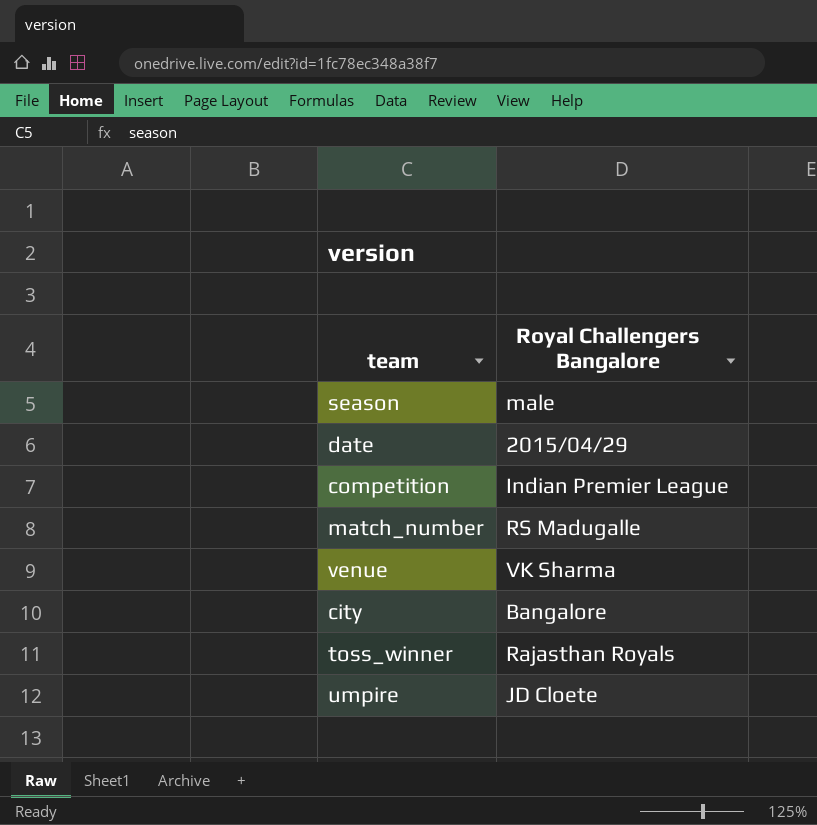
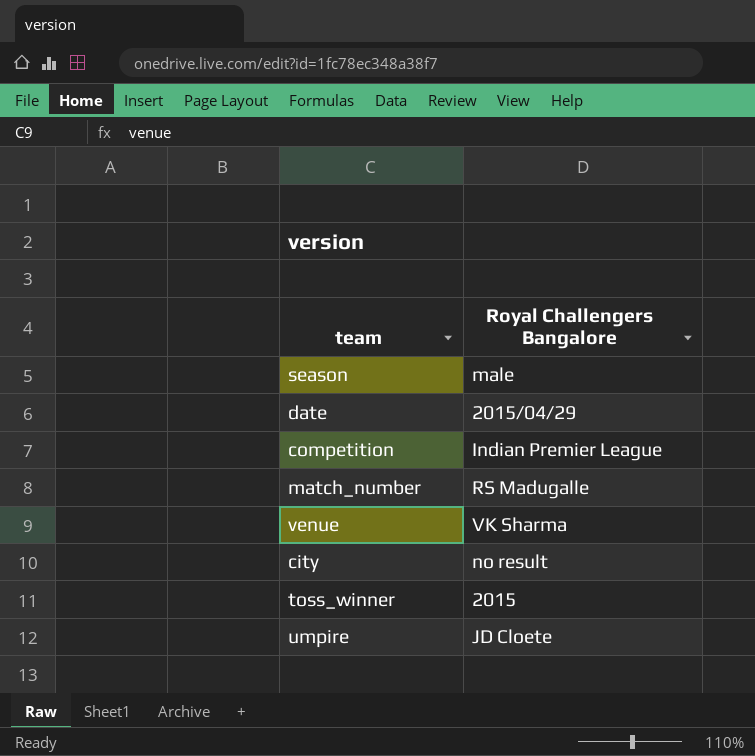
city | Royal Challengers Bangalore: Bangalore -> no result
toss_winner | Royal Challengers Bangalore: Rajasthan Royals -> 2015

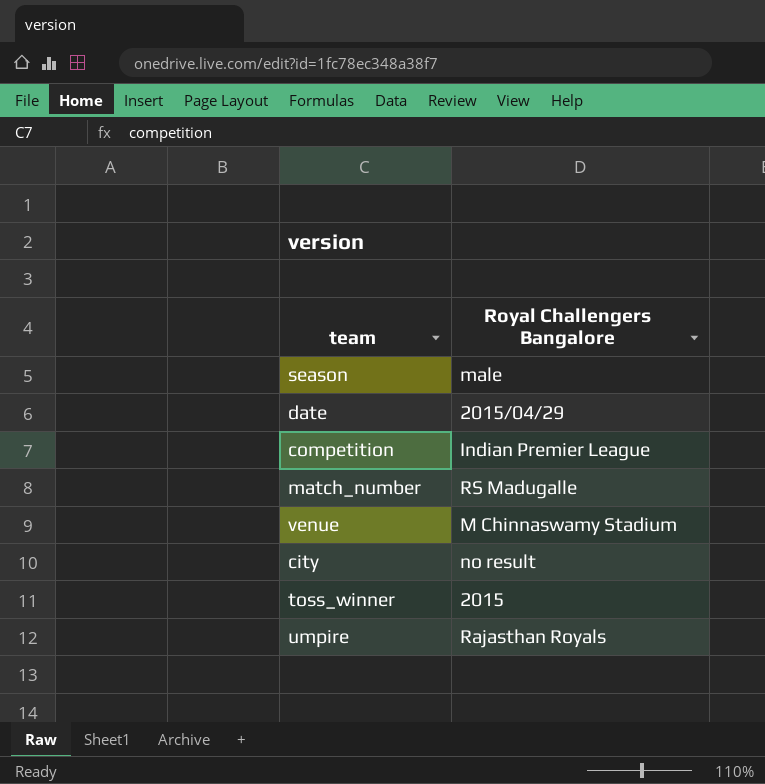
venue | Royal Challengers Bangalore: VK Sharma -> M Chinnaswamy Stadium
umpire | Royal Challengers Bangalore: JD Cloete -> Rajasthan Royals

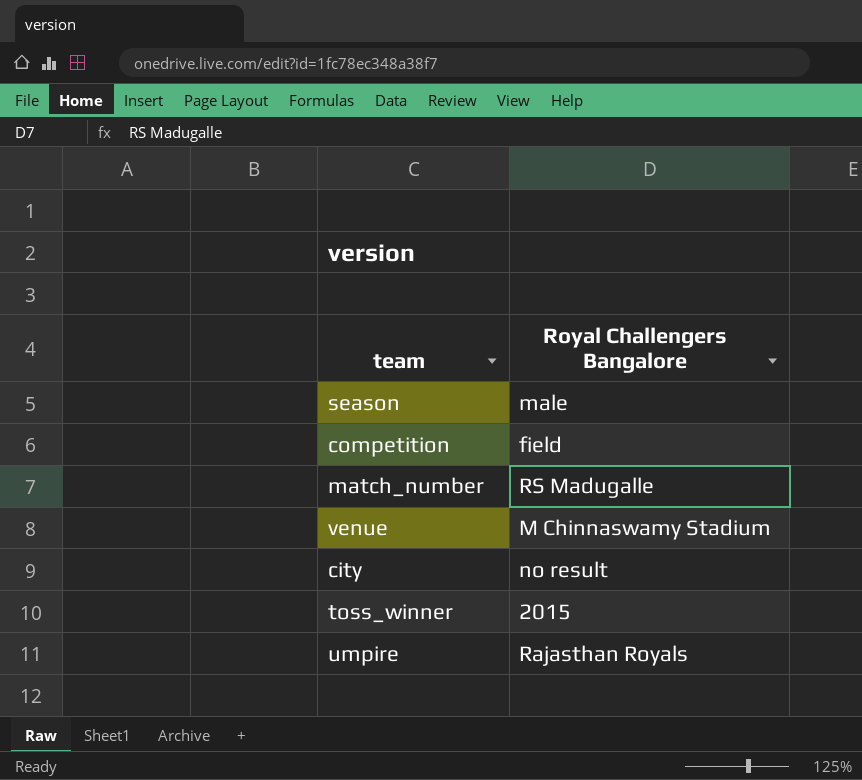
row date: 2015/04/29 -> none
competition | Royal Challengers Bangalore: Indian Premier League -> field

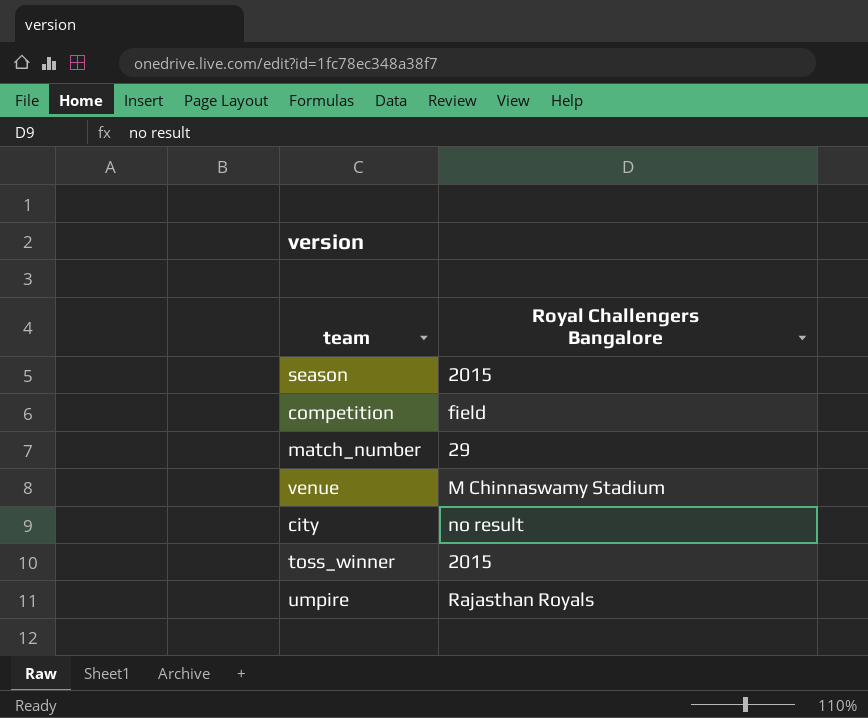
season | Royal Challengers Bangalore: male -> 2015
match_number | Royal Challengers Bangalore: RS Madugalle -> 29

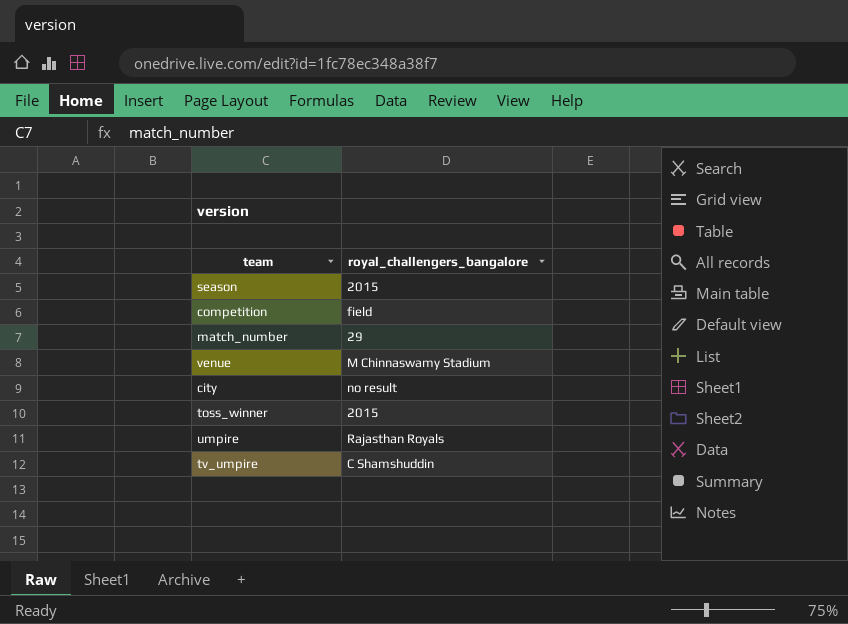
column name: Royal Challengers Bangalore -> royal_challengers_bangalore
row tv_umpire: none -> C Shamshuddin

